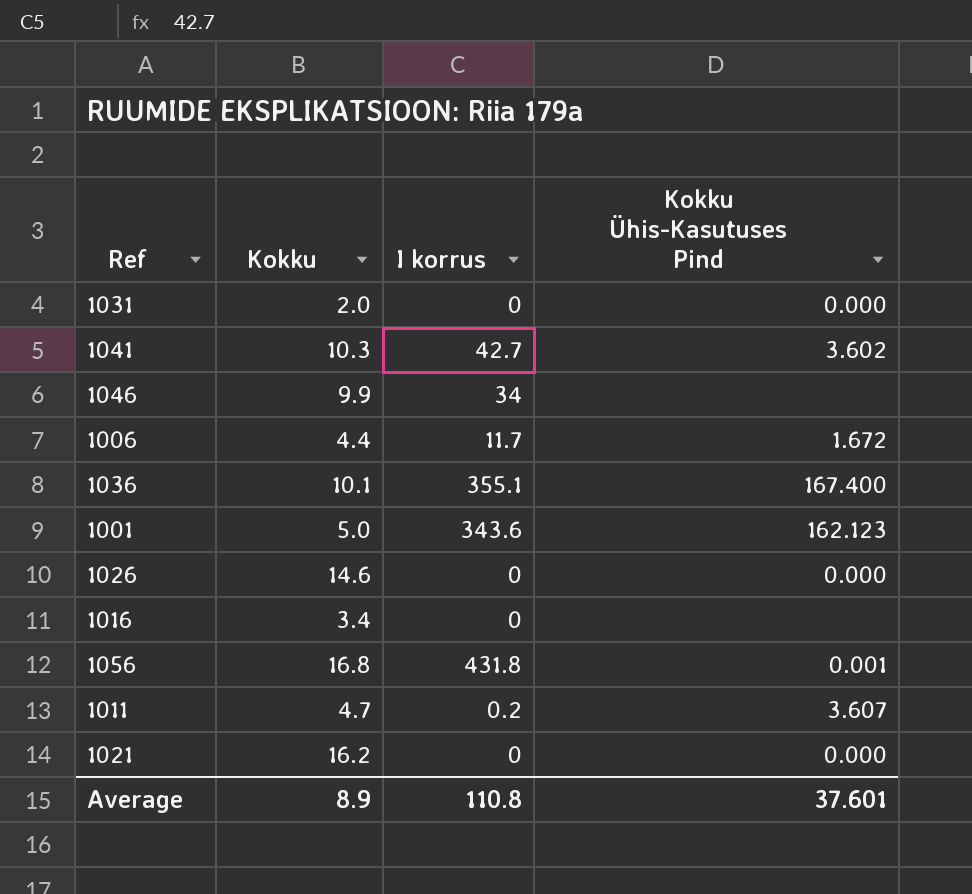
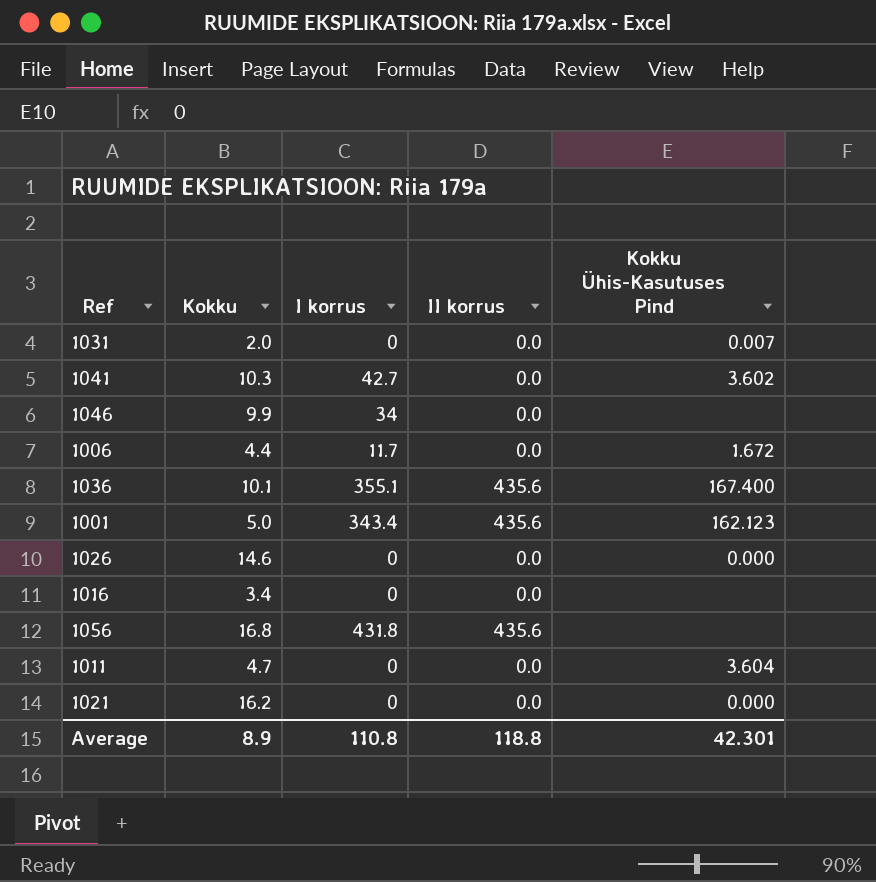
column II korrus | position: none -> 4
1031 | Kokku Ühis-Kasutuses Pind: 0.000 -> 0.007
1001 | I korrus: 343.6 -> 343.4
1056 | Kokku Ühis-Kasutuses Pind: 0.001 -> none
1011 | I korrus: 0.2 -> 0
1011 | Kokku Ühis-Kasutuses Pind: 3.607 -> 3.604
Average | Kokku Ühis-Kasutuses Pind: 37.601 -> 42.301

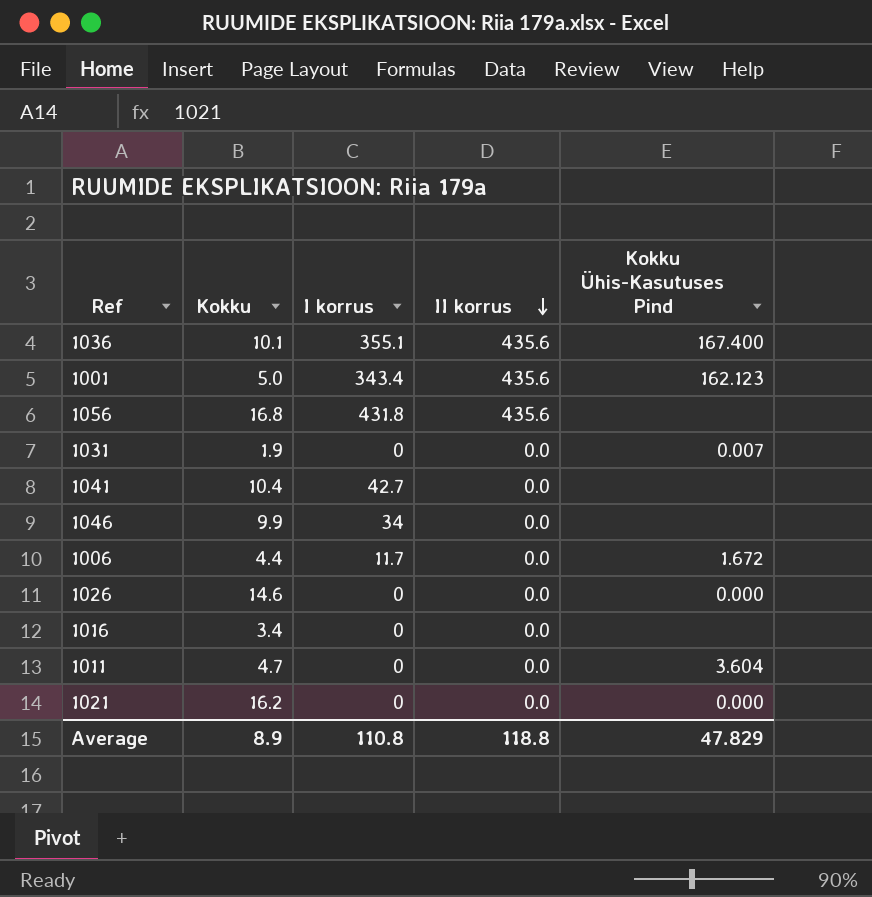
row order: none -> II korrus descending
1031 | Kokku: 2.0 -> 1.9
1041 | Kokku: 10.3 -> 10.4
1041 | Kokku Ühis-Kasutuses Pind: 3.602 -> none
Average | Kokku Ühis-Kasutuses Pind: 42.301 -> 47.829

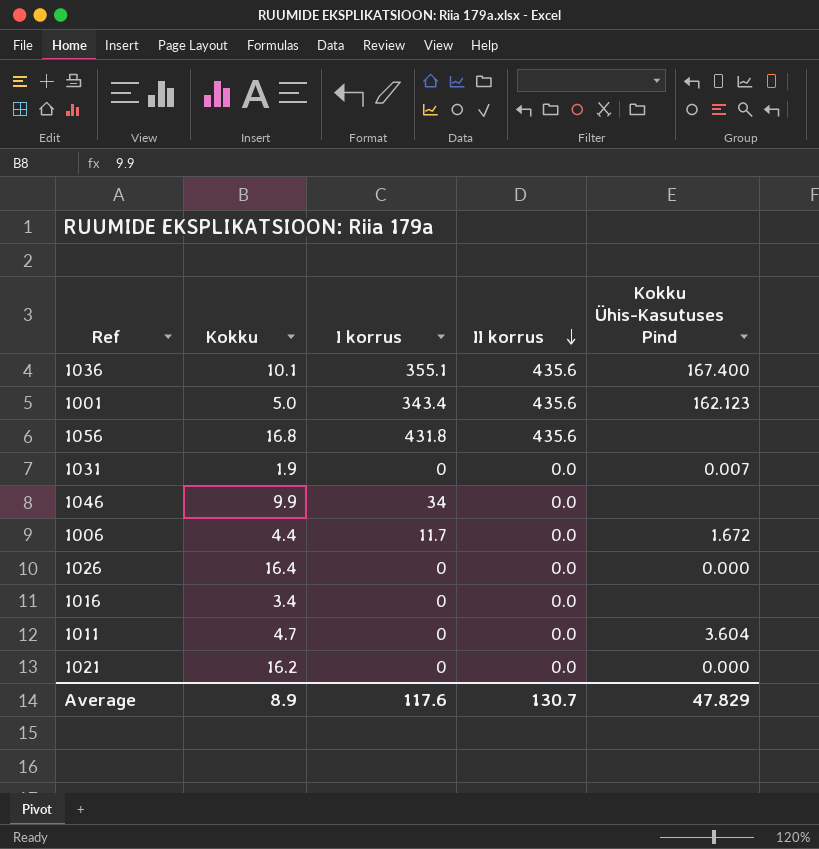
row 1041: 10.4 | 42.7 | 0.0 | none -> none
1026 | Kokku: 14.6 -> 16.4
Average | I korrus: 110.8 -> 117.6
Average | II korrus: 118.8 -> 130.7

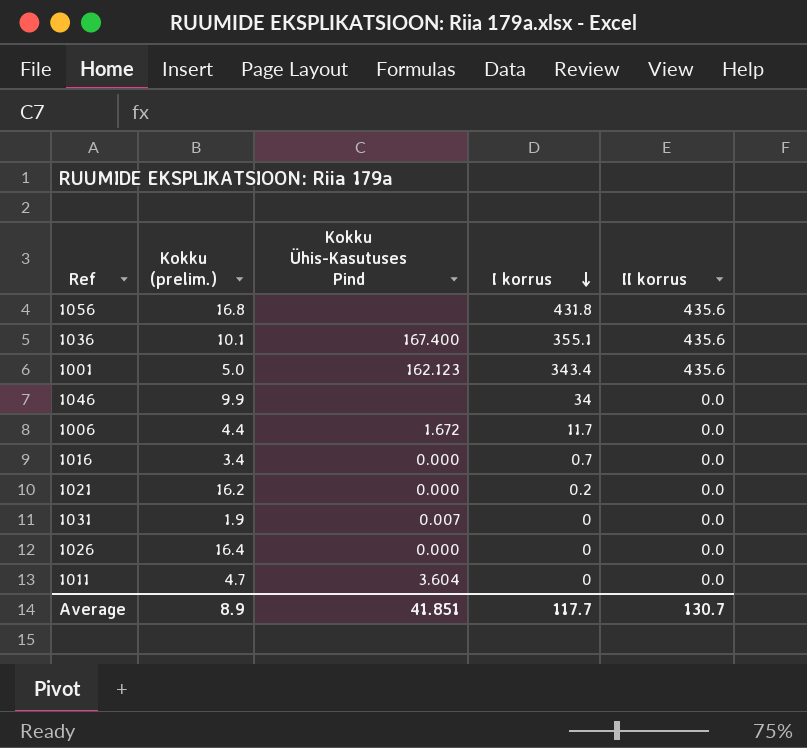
row order: II korrus descending -> I korrus descending
column name: Kokku -> Kokku (prelim.)
column Kokku Ühis-Kasutuses Pind | position: 5 -> 3
1016 | Kokku Ühis-Kasutuses Pind: none -> 0.000
1016 | I korrus: 0 -> 0.7
1021 | I korrus: 0 -> 0.2
Average | Kokku Ühis-Kasutuses Pind: 47.829 -> 41.851
Average | I korrus: 117.6 -> 117.7

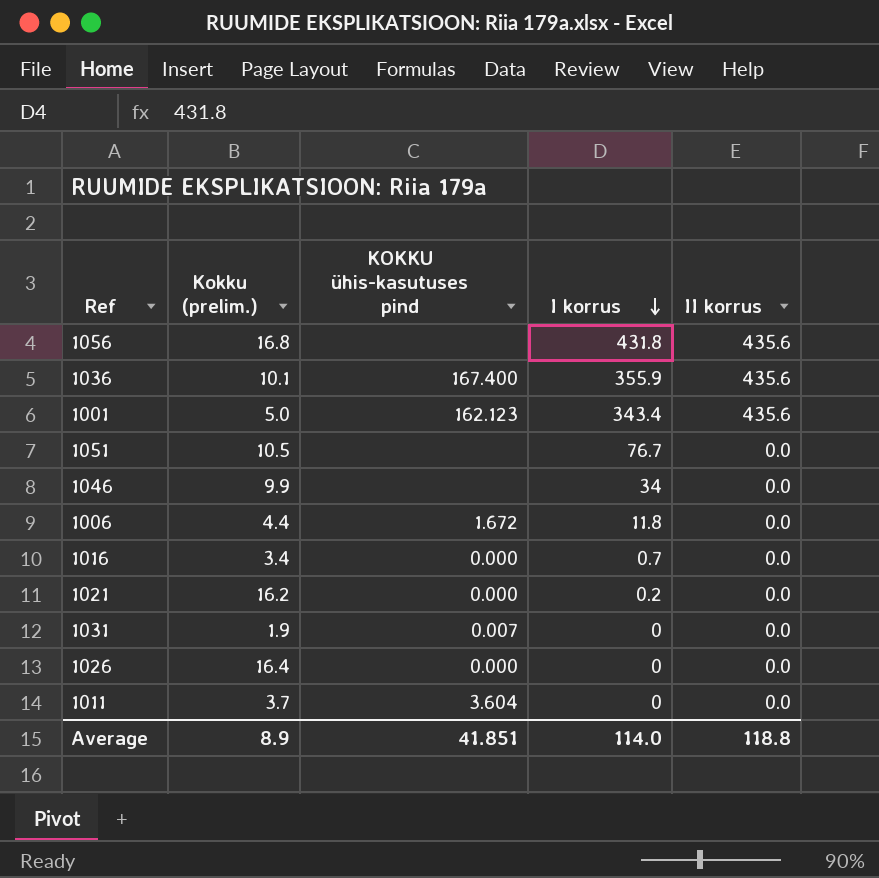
column name: Kokku Ühis-Kasutuses Pind -> KOKKU ühis-kasutuses pind
1036 | I korrus: 355.1 -> 355.9
row 1051: none -> 10.5 | none | 76.7 | 0.0
1006 | I korrus: 11.7 -> 11.8
1011 | Kokku (prelim.): 4.7 -> 3.7
Average | I korrus: 117.7 -> 114.0
Average | II korrus: 130.7 -> 118.8

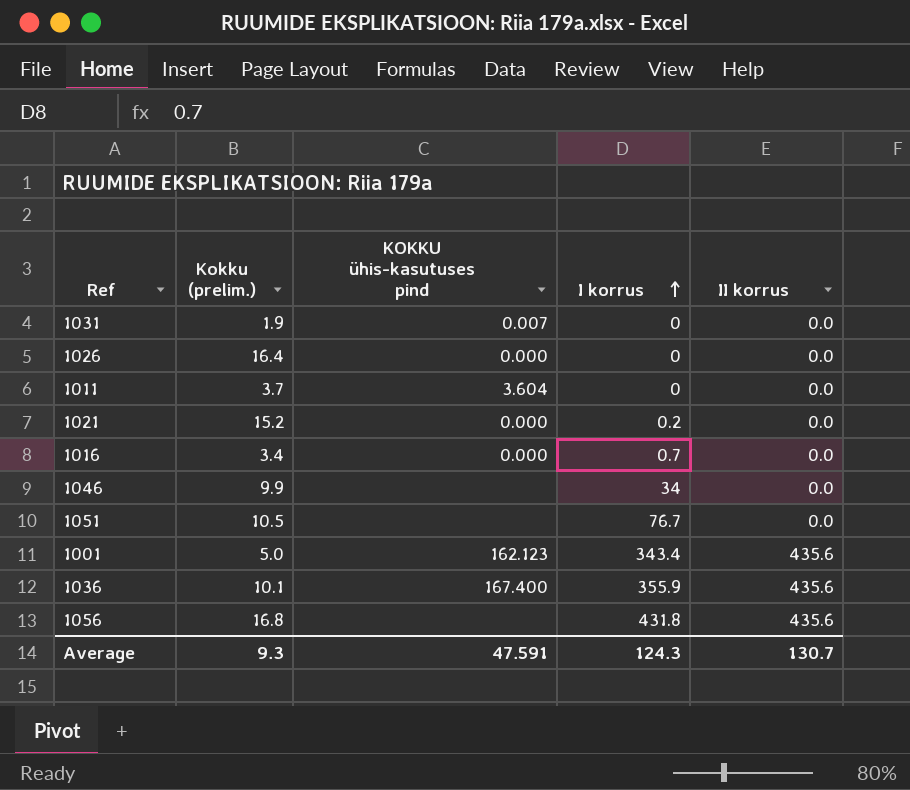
row order: I korrus descending -> I korrus ascending
row 1006: 4.4 | 1.672 | 11.8 | 0.0 -> none
1021 | Kokku (prelim.): 16.2 -> 15.2
Average | Kokku (prelim.): 8.9 -> 9.3
Average | KOKKU ühis-kasutuses pind: 41.851 -> 47.591
Average | I korrus: 114.0 -> 124.3
Average | II korrus: 118.8 -> 130.7

